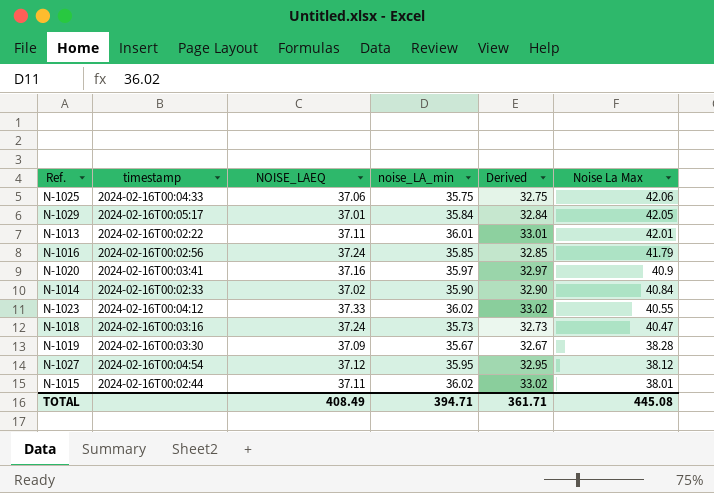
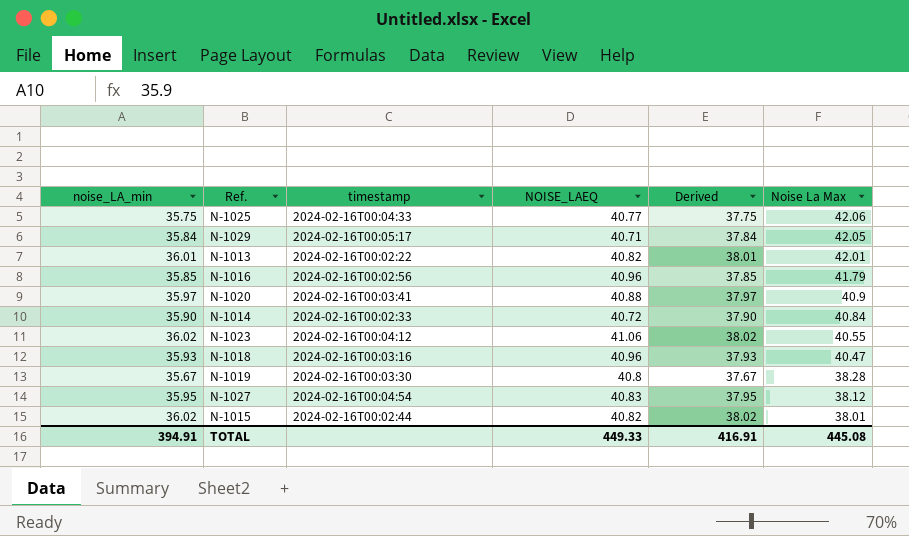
column noise_LA_min | position: 4 -> 1
column Derived | formula: [noise_LA_min] - 3 -> [noise_LA_min] + 2
N-1025 | NOISE_LAEQ: 37.06 -> 40.77
N-1029 | NOISE_LAEQ: 37.01 -> 40.71
N-1013 | NOISE_LAEQ: 37.11 -> 40.82
N-1016 | NOISE_LAEQ: 37.24 -> 40.96
N-1020 | NOISE_LAEQ: 37.16 -> 40.88
N-1014 | NOISE_LAEQ: 37.02 -> 40.72
N-1023 | NOISE_LAEQ: 37.33 -> 41.06
N-1018 | noise_LA_min: 35.73 -> 35.93
N-1018 | NOISE_LAEQ: 37.24 -> 40.96
N-1019 | NOISE_LAEQ: 37.09 -> 40.8
N-1027 | NOISE_LAEQ: 37.12 -> 40.83
N-1015 | NOISE_LAEQ: 37.11 -> 40.82
TOTAL | noise_LA_min: 394.71 -> 394.91
TOTAL | NOISE_LAEQ: 408.49 -> 449.33
TOTAL | Derived: 361.71 -> 416.91

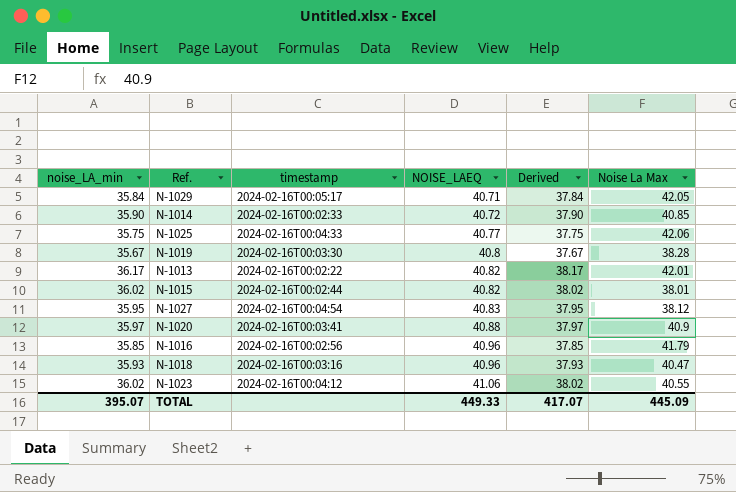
row order: Noise La Max descending -> NOISE_LAEQ ascending
N-1014 | Noise La Max: 40.84 -> 40.85
N-1013 | noise_LA_min: 36.01 -> 36.17
N-1013 | Derived: 38.01 -> 38.17
TOTAL | noise_LA_min: 394.91 -> 395.07
TOTAL | Derived: 416.91 -> 417.07
TOTAL | Noise La Max: 445.08 -> 445.09

